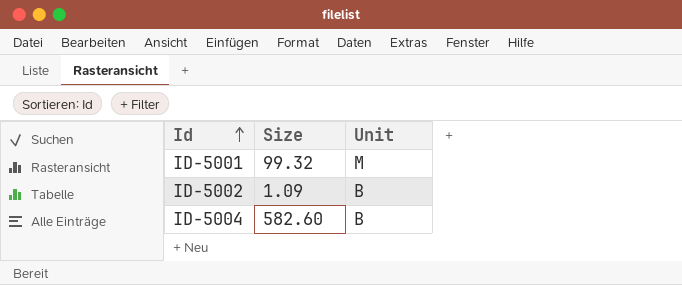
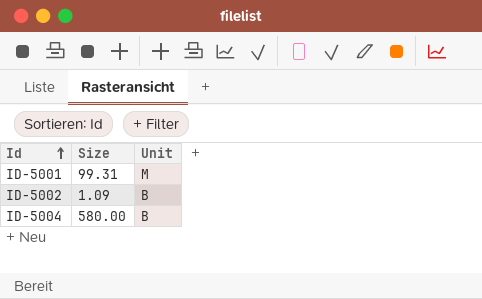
ID-5001 | Size: 99.32 -> 99.31
ID-5004 | Size: 582.60 -> 580.00

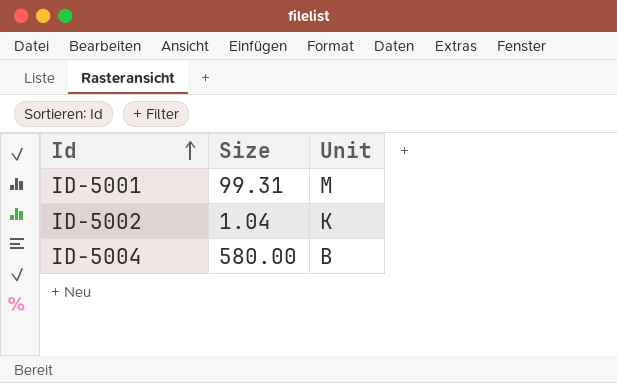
ID-5002 | Size: 1.09 -> 1.04
ID-5002 | Unit: B -> K

